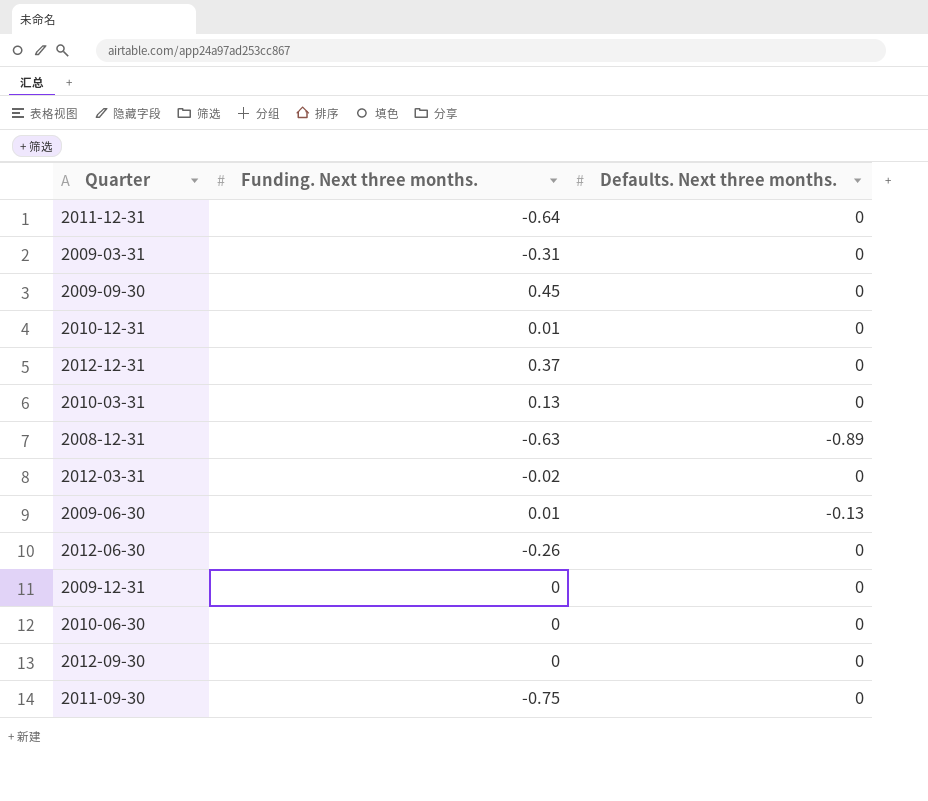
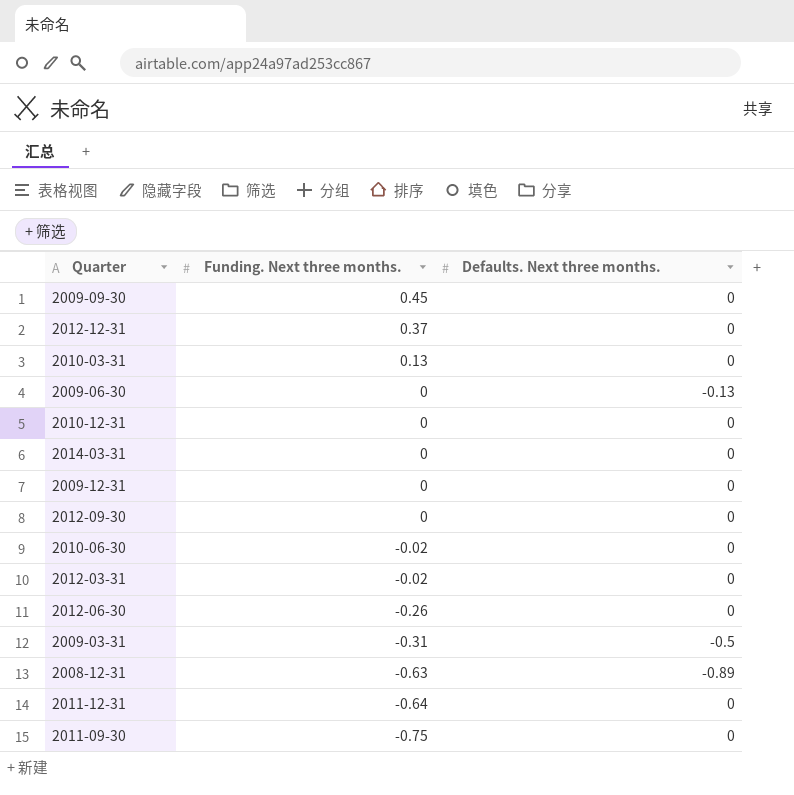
row order: none -> Funding. Next three months. descending
2009-06-30 | Funding. Next three months.: 0.01 -> 0
2010-12-31 | Funding. Next three months.: 0.01 -> 0
row 2014-03-31: none -> 0 | 0
2010-06-30 | Funding. Next three months.: 0 -> -0.02
2009-03-31 | Defaults. Next three months.: 0 -> -0.5

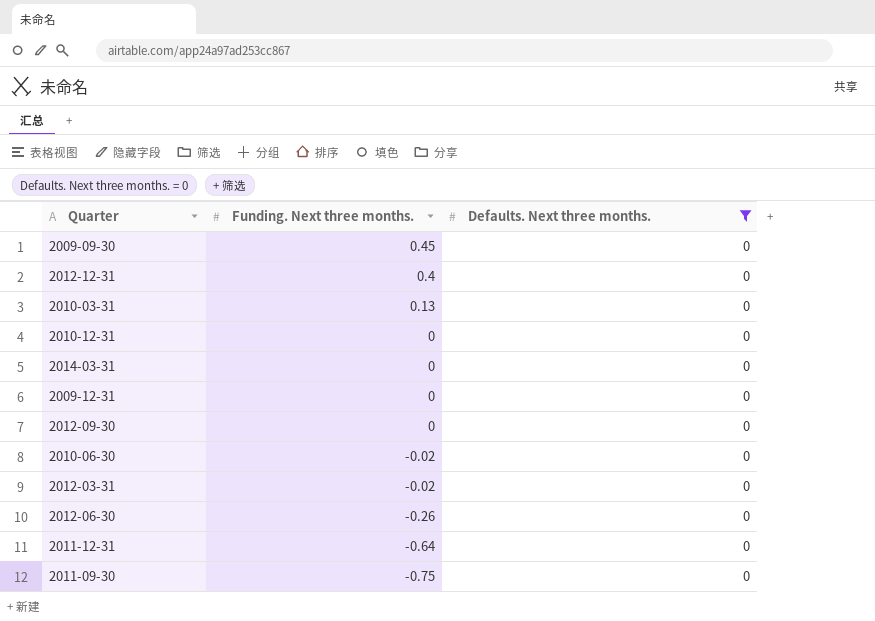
filter: none -> Defaults. Next three months. = 0
2012-12-31 | Funding. Next three months.: 0.37 -> 0.4

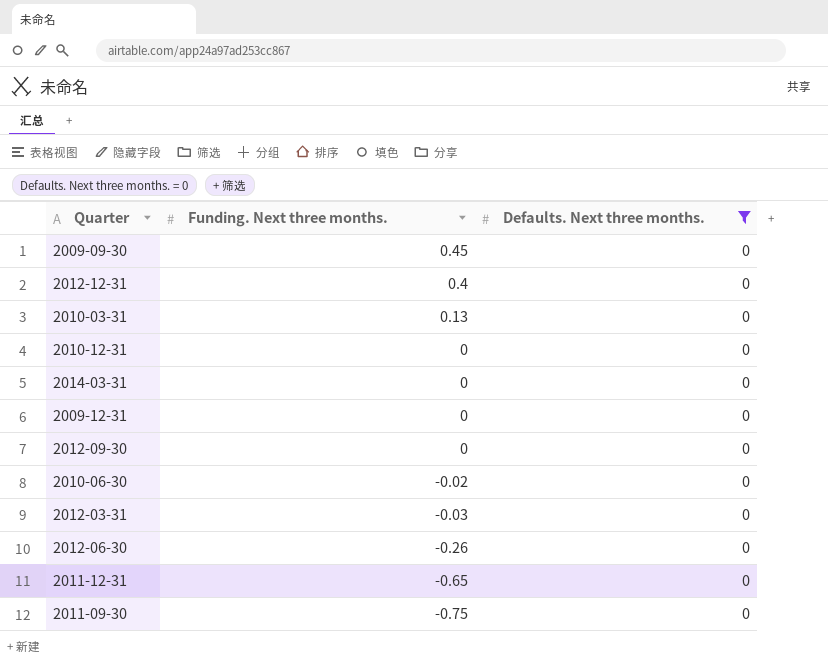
2012-03-31 | Funding. Next three months.: -0.02 -> -0.03
2011-12-31 | Funding. Next three months.: -0.64 -> -0.65

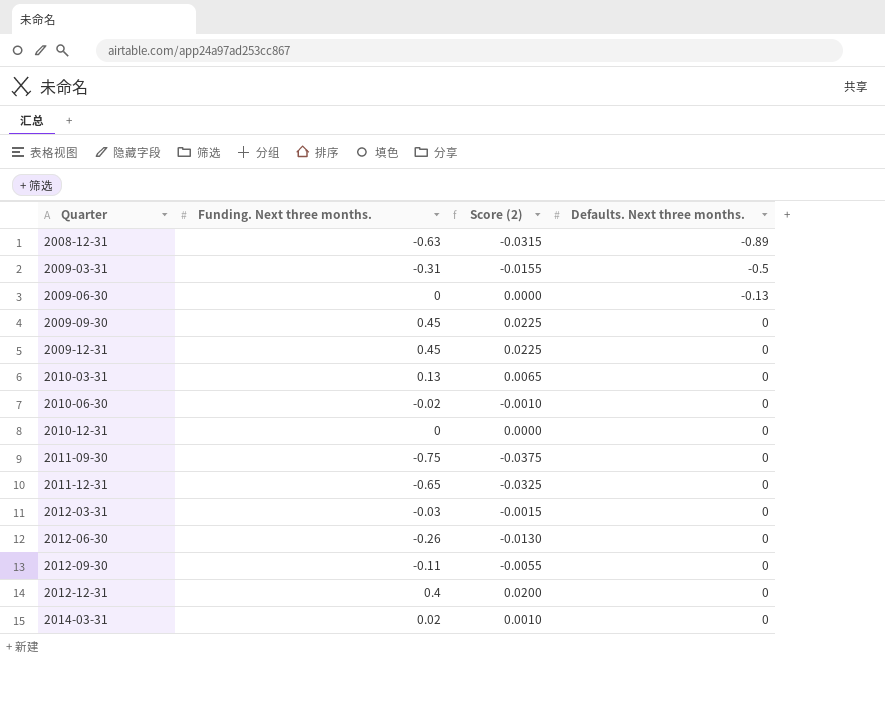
filter: Defaults. Next three months. = 0 -> none
row order: Funding. Next three months. descending -> Quarter ascending
column Score (2) | formula: none -> [Funding. Next three months.] * 0.05
2009-12-31 | Funding. Next three months.: 0 -> 0.45
2012-09-30 | Funding. Next three months.: 0 -> -0.11
2014-03-31 | Funding. Next three months.: 0 -> 0.02

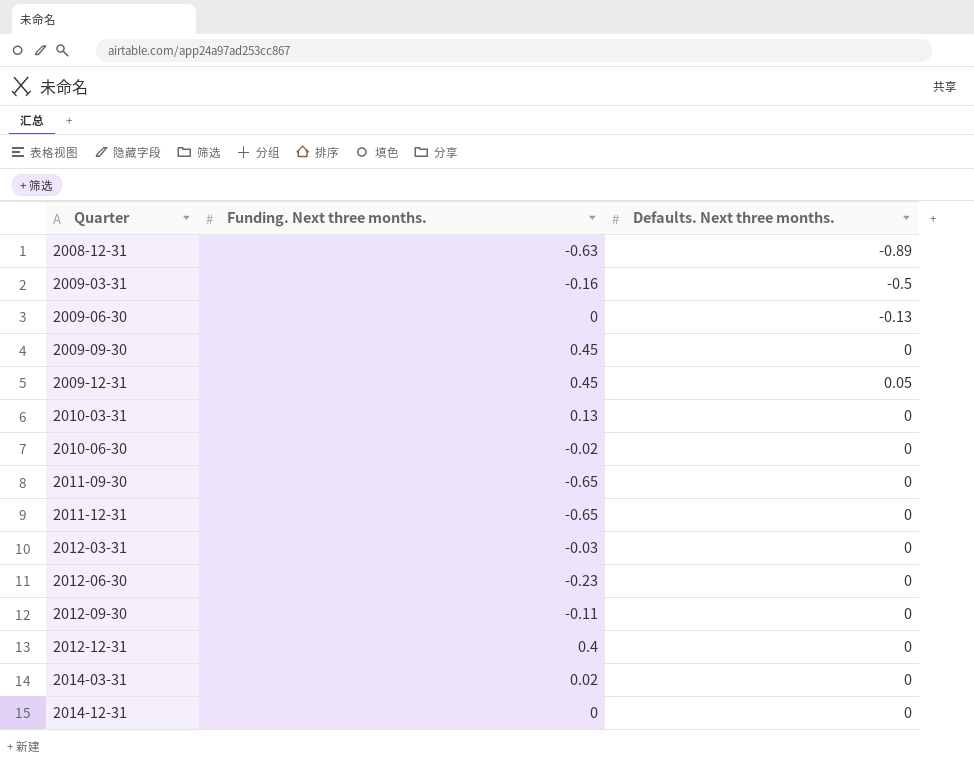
column Score (2) | formula: [Funding. Next three months.] * 0.05 -> none
row 2010-12-31: 0 | 0.0000 | 0 -> none
2009-03-31 | Funding. Next three months.: -0.31 -> -0.16
2009-12-31 | Defaults. Next three months.: 0 -> 0.05
2011-09-30 | Funding. Next three months.: -0.75 -> -0.65
2012-06-30 | Funding. Next three months.: -0.26 -> -0.23
row 2014-12-31: none -> 0 | 0

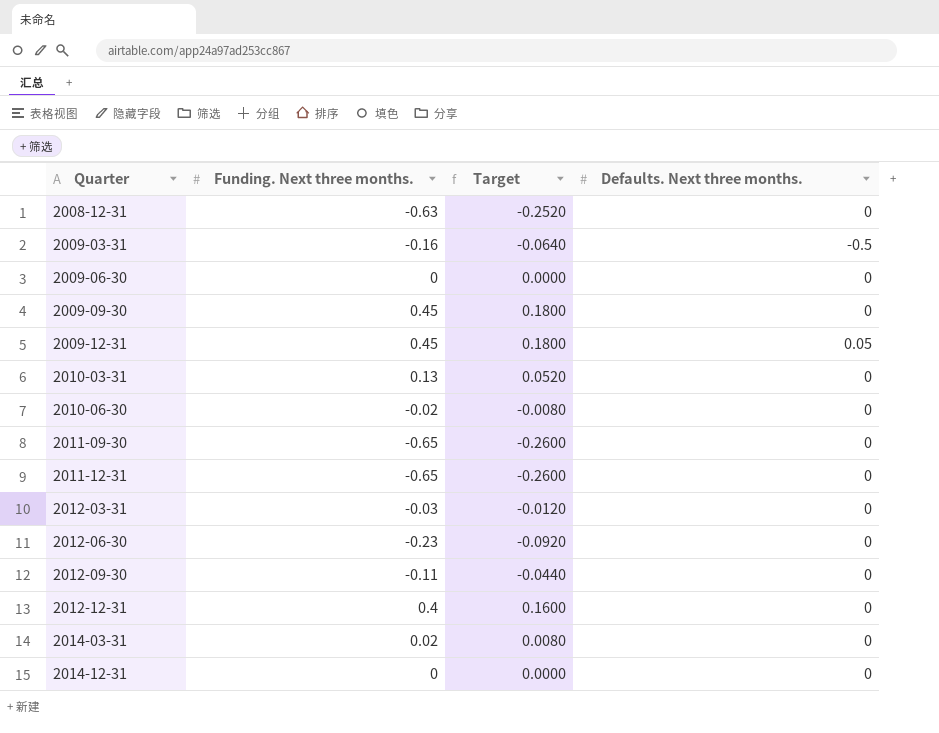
column Target | formula: none -> [Funding. Next three months.] * 0.4
2008-12-31 | Defaults. Next three months.: -0.89 -> 0
2009-06-30 | Defaults. Next three months.: -0.13 -> 0

